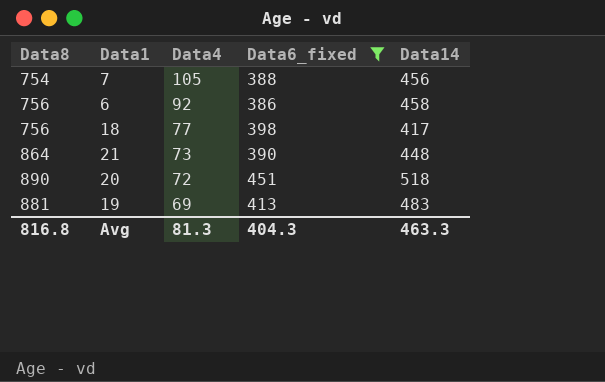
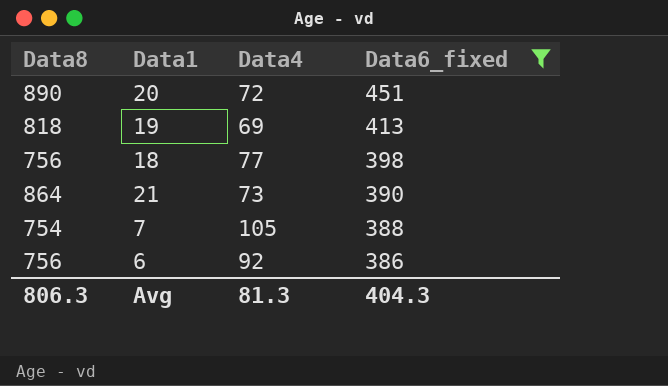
row order: Data4 descending -> Data6_fixed descending
column Data14 | position: 5 -> none
19 | Data8: 881 -> 818
Avg | Data8: 816.8 -> 806.3

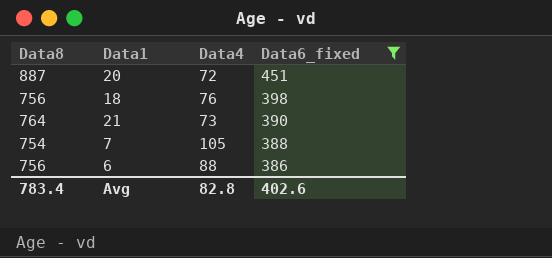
row 19: 818 | 69 | 413 -> none
20 | Data8: 890 -> 887
18 | Data4: 77 -> 76
21 | Data8: 864 -> 764
6 | Data4: 92 -> 88
Avg | Data8: 806.3 -> 783.4
Avg | Data4: 81.3 -> 82.8
Avg | Data6_fixed: 404.3 -> 402.6

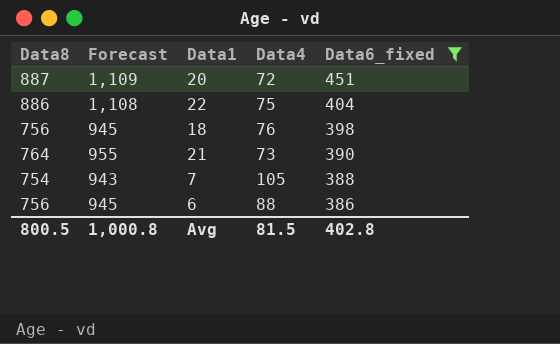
column Forecast | formula: none -> [Data8] * 1.25
row 22: none -> 886 | 1,108 | 75 | 404
Avg | Data8: 783.4 -> 800.5
Avg | Data4: 82.8 -> 81.5
Avg | Data6_fixed: 402.6 -> 402.8

